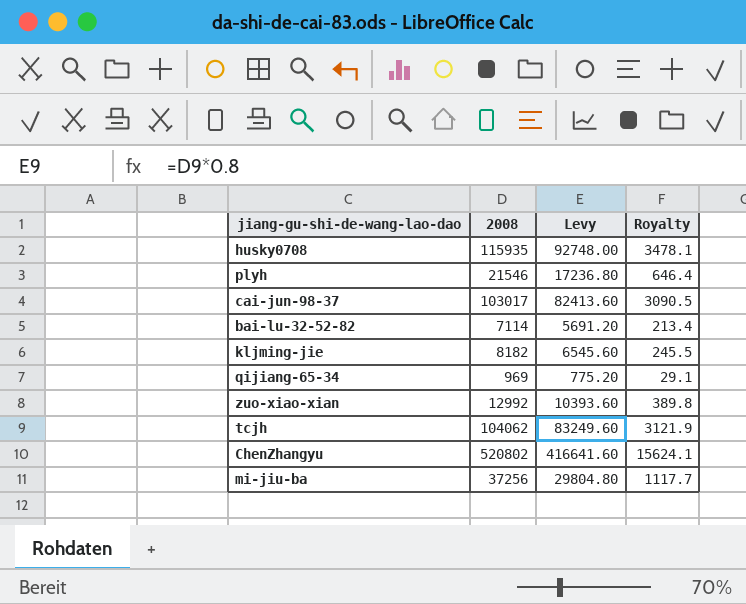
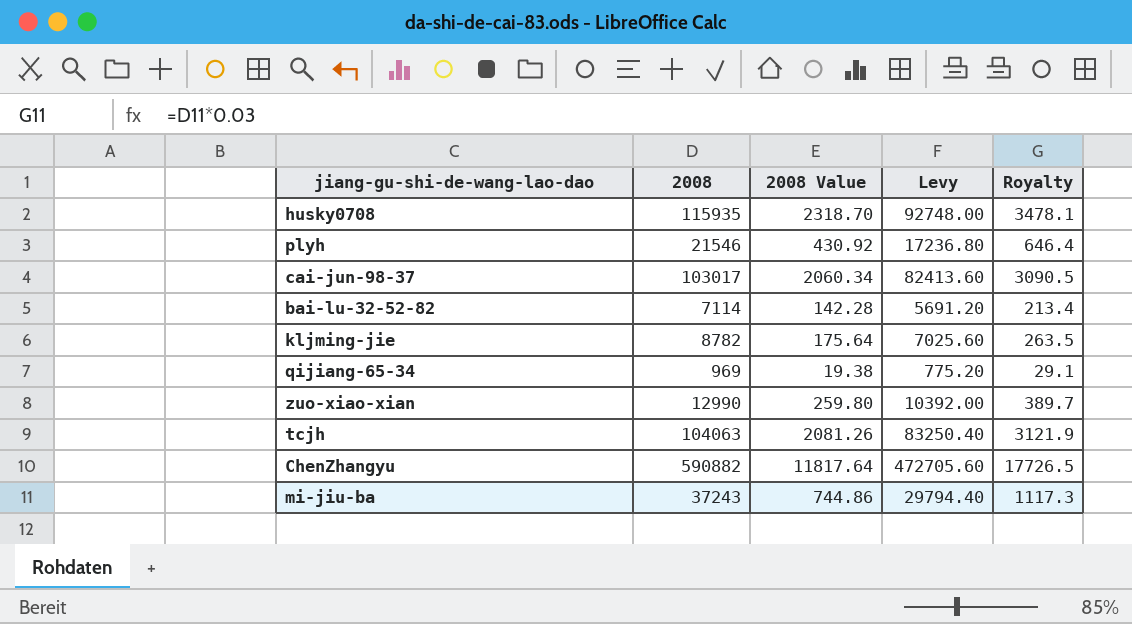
column 2008 Value | formula: none -> [2008] * 0.02
kljming-jie | 2008: 8182 -> 8782
kljming-jie | Levy: 6545.60 -> 7025.60
kljming-jie | Royalty: 245.5 -> 263.5
zuo-xiao-xian | 2008: 12992 -> 12990
zuo-xiao-xian | Levy: 10393.60 -> 10392.00
zuo-xiao-xian | Royalty: 389.8 -> 389.7
tcjh | 2008: 104062 -> 104063
tcjh | Levy: 83249.60 -> 83250.40
ChenZhangyu | 2008: 520802 -> 590882
ChenZhangyu | Levy: 416641.60 -> 472705.60
ChenZhangyu | Royalty: 15624.1 -> 17726.5
mi-jiu-ba | 2008: 37256 -> 37243
mi-jiu-ba | Levy: 29804.80 -> 29794.40
mi-jiu-ba | Royalty: 1117.7 -> 1117.3

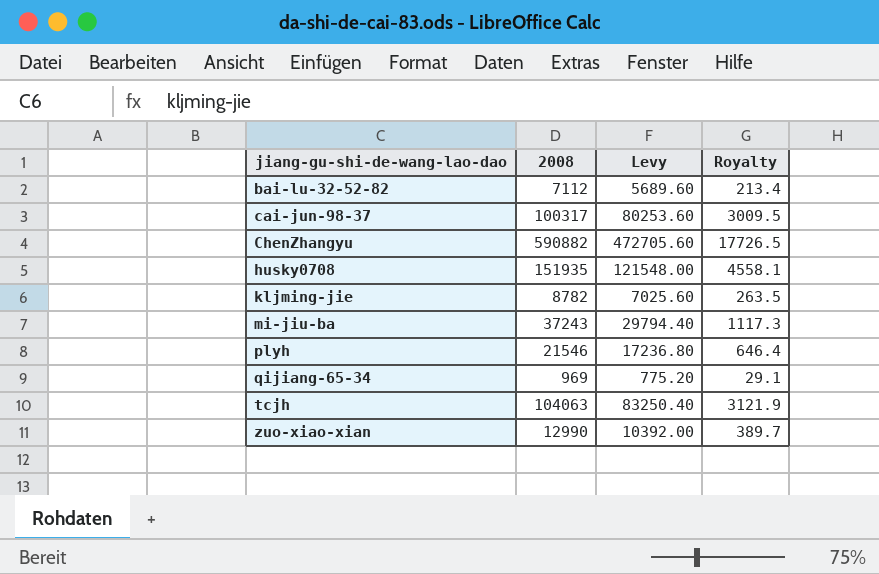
row order: none -> jiang-gu-shi-de-wang-lao-dao ascending
column 2008 Value | formula: [2008] * 0.02 -> none
bai-lu-32-52-82 | 2008: 7114 -> 7112
bai-lu-32-52-82 | Levy: 5691.20 -> 5689.60
cai-jun-98-37 | 2008: 103017 -> 100317
cai-jun-98-37 | Levy: 82413.60 -> 80253.60
cai-jun-98-37 | Royalty: 3090.5 -> 3009.5
husky0708 | 2008: 115935 -> 151935
husky0708 | Levy: 92748.00 -> 121548.00
husky0708 | Royalty: 3478.1 -> 4558.1

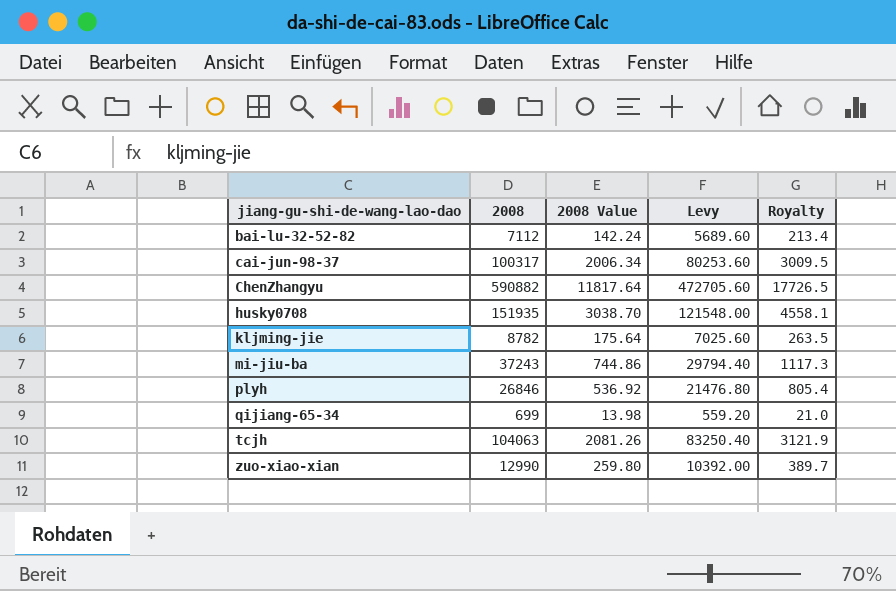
column 2008 Value | formula: none -> [2008] * 0.02
plyh | 2008: 21546 -> 26846
plyh | Levy: 17236.80 -> 21476.80
plyh | Royalty: 646.4 -> 805.4
qijiang-65-34 | 2008: 969 -> 699
qijiang-65-34 | Levy: 775.20 -> 559.20
qijiang-65-34 | Royalty: 29.1 -> 21.0

